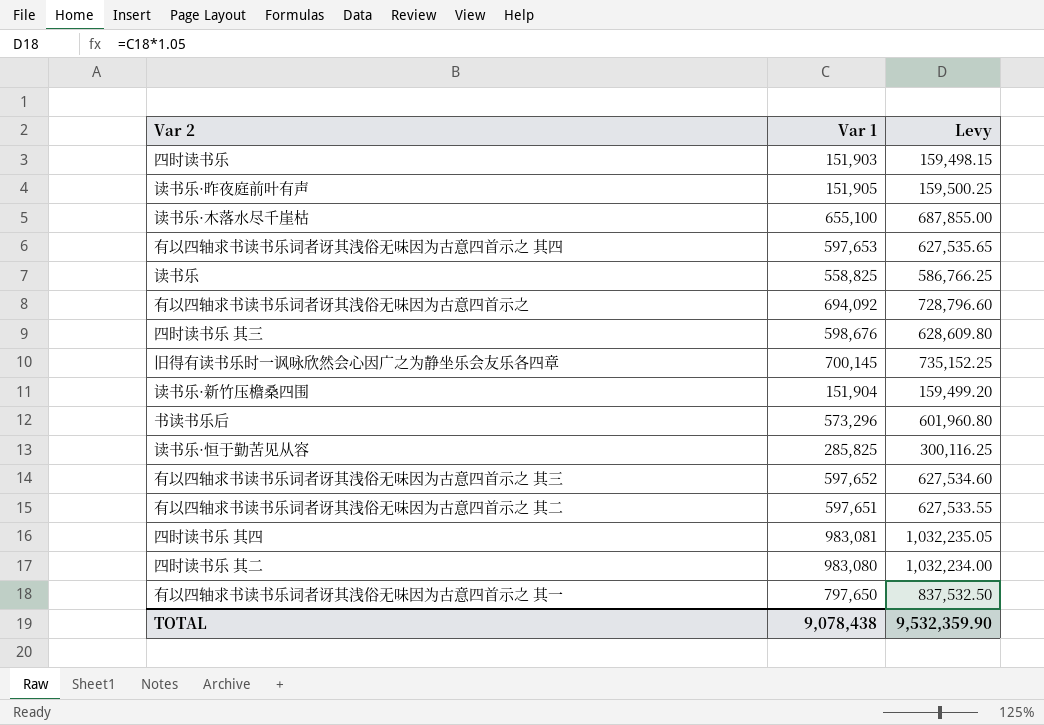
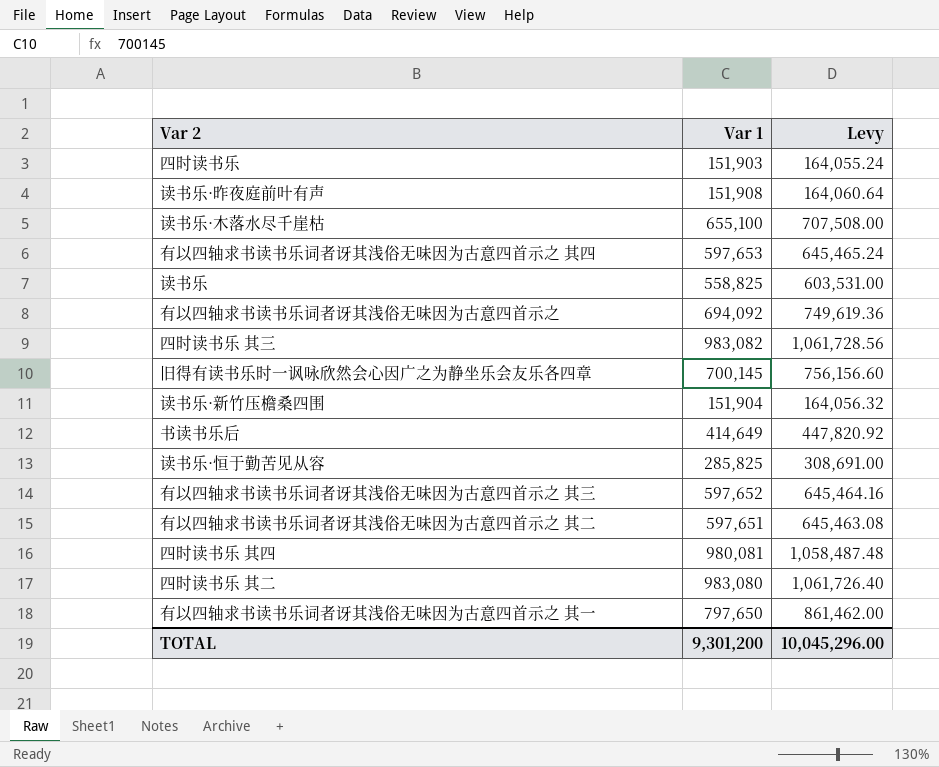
column Levy | formula: [Var 1] * 1.05 -> [Var 1] * 1.08
读书乐·昨夜庭前叶有声 | Var 1: 151,905 -> 151,908
四时读书乐 其三 | Var 1: 598,676 -> 983,082
书读书乐后 | Var 1: 573,296 -> 414,649
四时读书乐 其四 | Var 1: 983,081 -> 980,081
TOTAL | Var 1: 9,078,438 -> 9,301,200
TOTAL | Levy: 9,532,359.90 -> 10,045,296.00

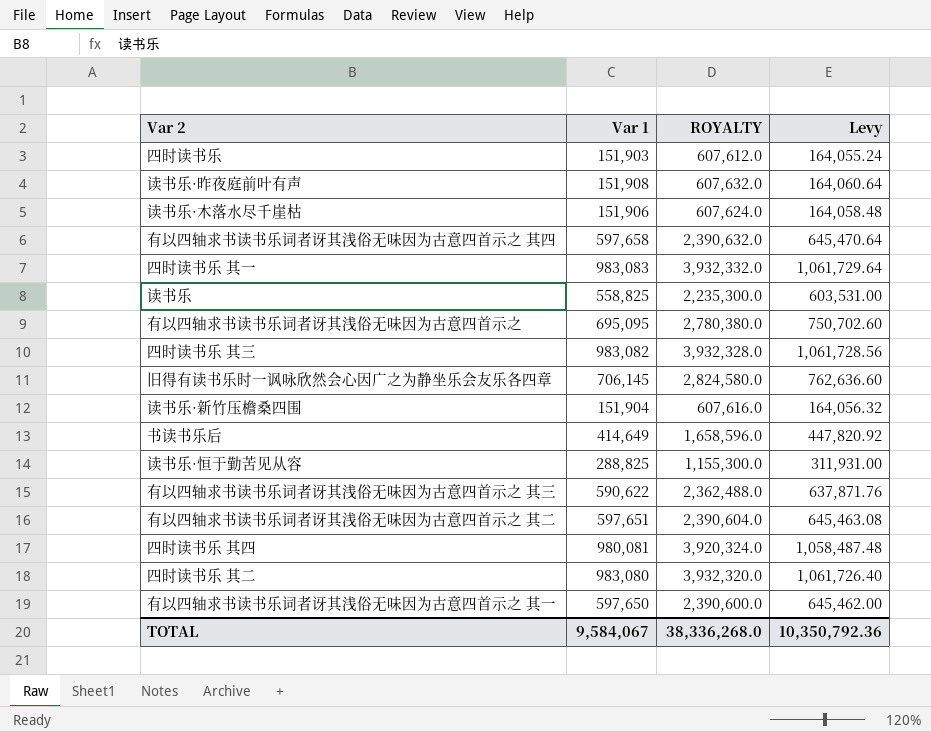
column ROYALTY | formula: none -> [Var 1] * 4
读书乐·木落水尽千崖枯 | Var 1: 655,100 -> 151,906
读书乐·木落水尽千崖枯 | Levy: 707,508.00 -> 164,058.48
有以四轴求书读书乐词者讶其浅俗无味因为古意四首示之 其四 | Var 1: 597,653 -> 597,658
有以四轴求书读书乐词者讶其浅俗无味因为古意四首示之 其四 | Levy: 645,465.24 -> 645,470.64
row 四时读书乐 其一: none -> 983,083 | 3,932,332.0 | 1,061,729.64
有以四轴求书读书乐词者讶其浅俗无味因为古意四首示之 | Var 1: 694,092 -> 695,095
有以四轴求书读书乐词者讶其浅俗无味因为古意四首示之 | Levy: 749,619.36 -> 750,702.60
旧得有读书乐时一讽咏欣然会心因广之为静坐乐会友乐各四章 | Var 1: 700,145 -> 706,145
旧得有读书乐时一讽咏欣然会心因广之为静坐乐会友乐各四章 | Levy: 756,156.60 -> 762,636.60
读书乐·恒于勤苦见从容 | Var 1: 285,825 -> 288,825
读书乐·恒于勤苦见从容 | Levy: 308,691.00 -> 311,931.00
有以四轴求书读书乐词者讶其浅俗无味因为古意四首示之 其三 | Var 1: 597,652 -> 590,622
有以四轴求书读书乐词者讶其浅俗无味因为古意四首示之 其三 | Levy: 645,464.16 -> 637,871.76
有以四轴求书读书乐词者讶其浅俗无味因为古意四首示之 其一 | Var 1: 797,650 -> 597,650
有以四轴求书读书乐词者讶其浅俗无味因为古意四首示之 其一 | Levy: 861,462.00 -> 645,462.00
TOTAL | Var 1: 9,301,200 -> 9,584,067
TOTAL | Levy: 10,045,296.00 -> 10,350,792.36

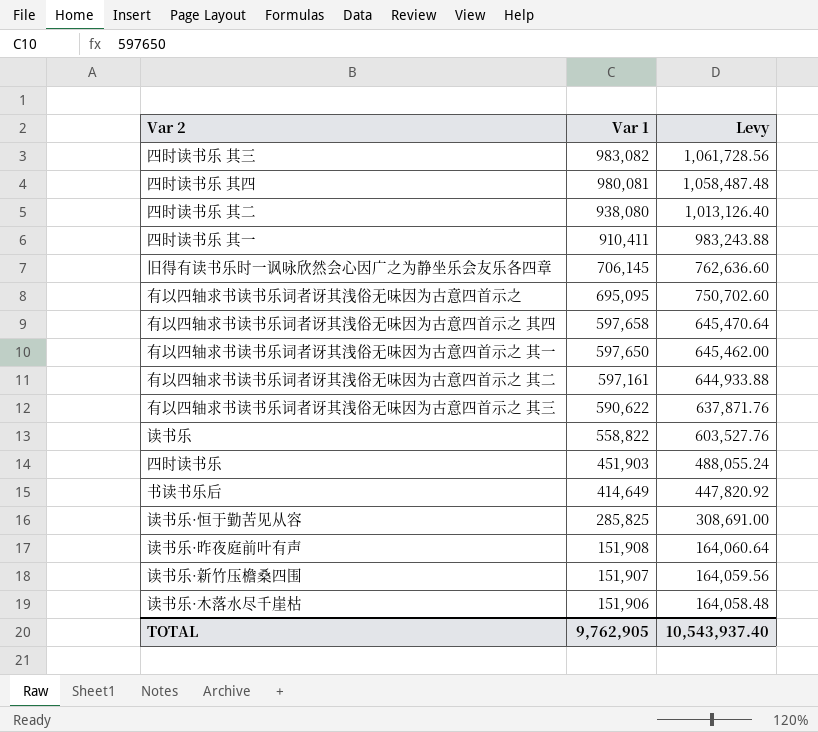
row order: none -> Var 1 descending
column ROYALTY | formula: [Var 1] * 4 -> none
四时读书乐 其二 | Var 1: 983,080 -> 938,080
四时读书乐 其二 | Levy: 1,061,726.40 -> 1,013,126.40
四时读书乐 其一 | Var 1: 983,083 -> 910,411
四时读书乐 其一 | Levy: 1,061,729.64 -> 983,243.88
有以四轴求书读书乐词者讶其浅俗无味因为古意四首示之 其二 | Var 1: 597,651 -> 597,161
有以四轴求书读书乐词者讶其浅俗无味因为古意四首示之 其二 | Levy: 645,463.08 -> 644,933.88
读书乐 | Var 1: 558,825 -> 558,822
读书乐 | Levy: 603,531.00 -> 603,527.76
四时读书乐 | Var 1: 151,903 -> 451,903
四时读书乐 | Levy: 164,055.24 -> 488,055.24
读书乐·恒于勤苦见从容 | Var 1: 288,825 -> 285,825
读书乐·恒于勤苦见从容 | Levy: 311,931.00 -> 308,691.00
读书乐·新竹压檐桑四围 | Var 1: 151,904 -> 151,907
读书乐·新竹压檐桑四围 | Levy: 164,056.32 -> 164,059.56
TOTAL | Var 1: 9,584,067 -> 9,762,905
TOTAL | Levy: 10,350,792.36 -> 10,543,937.40

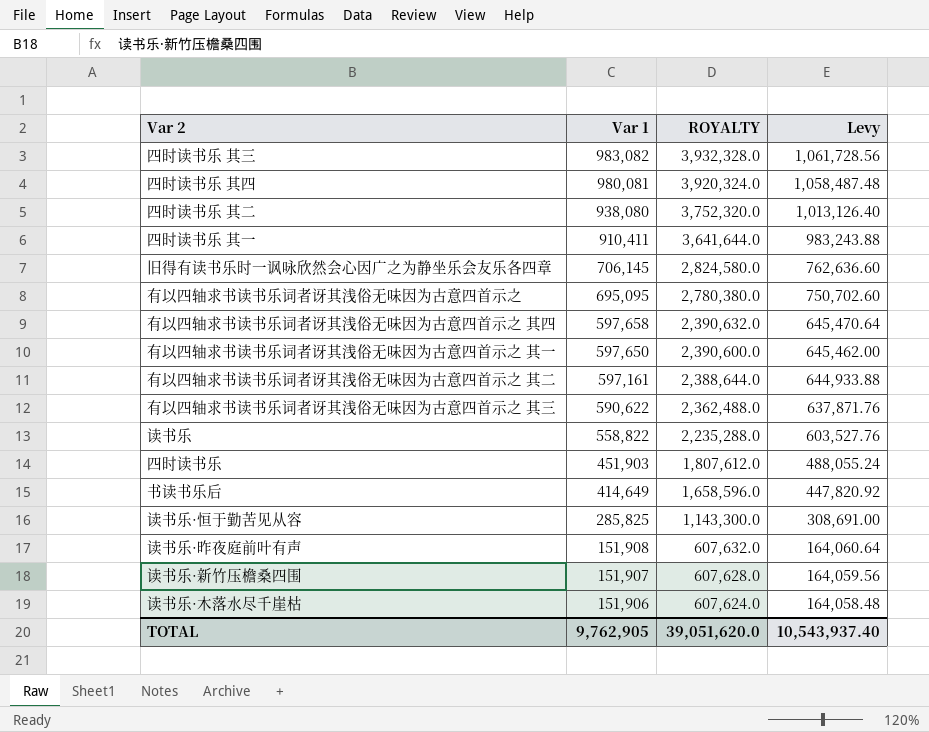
column ROYALTY | formula: none -> [Var 1] * 4

